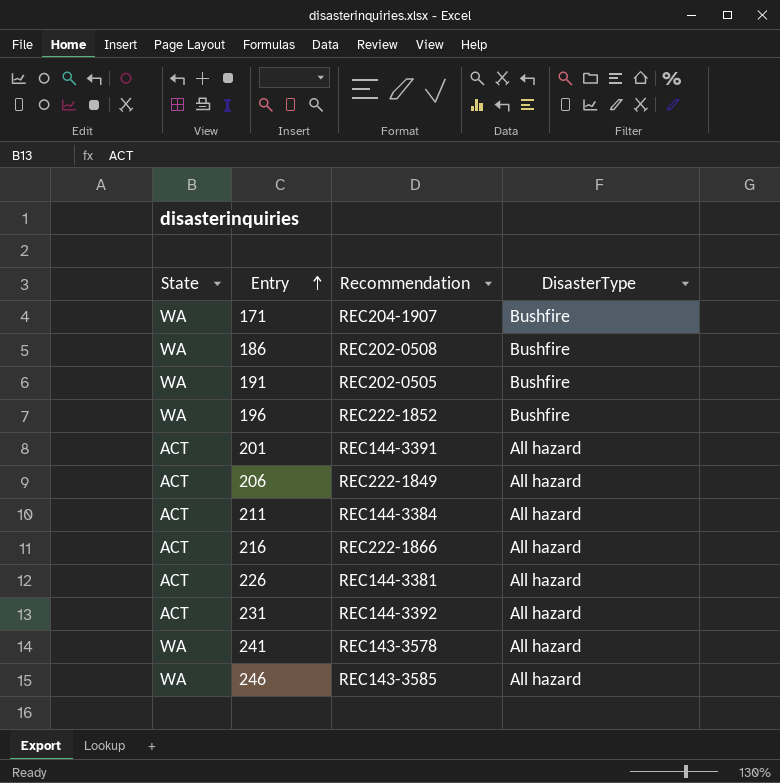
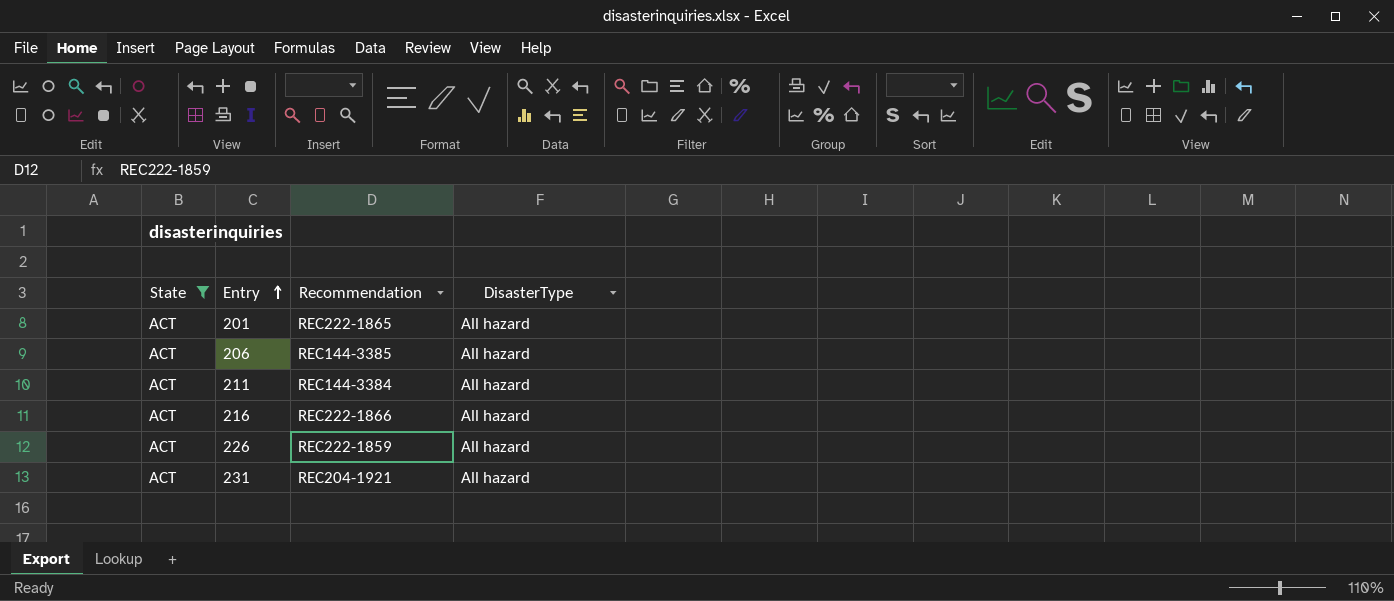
filter: none -> State = ACT
201 | Recommendation: REC144-3391 -> REC222-1865
206 | Recommendation: REC222-1849 -> REC144-3385
226 | Recommendation: REC144-3381 -> REC222-1859
231 | Recommendation: REC144-3392 -> REC204-1921

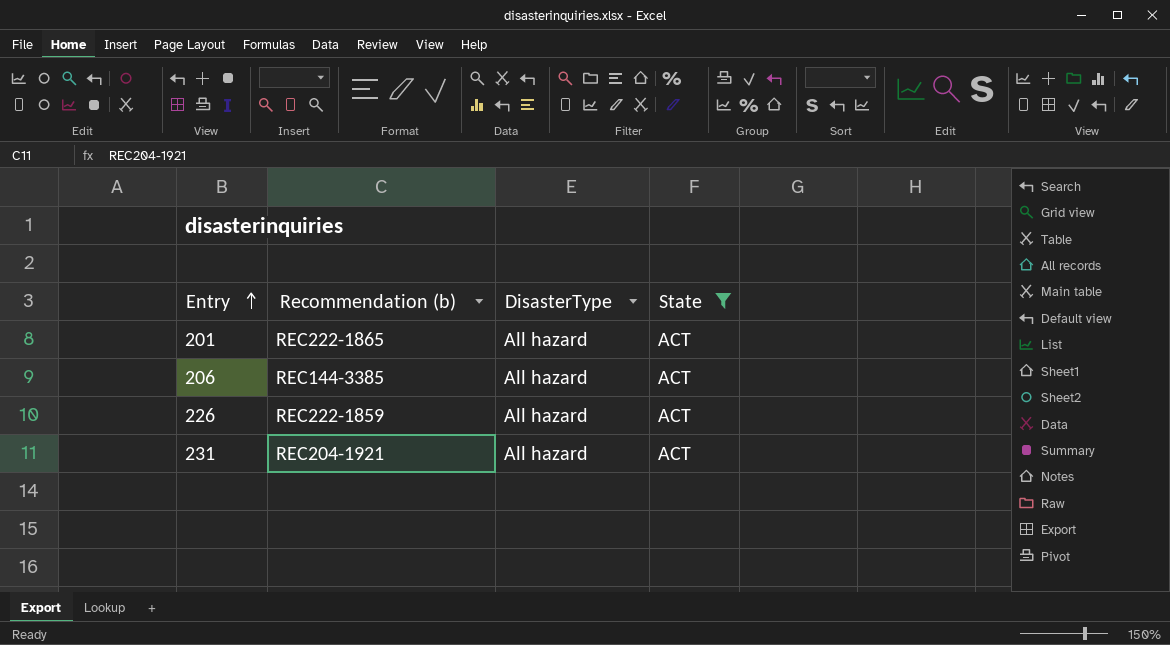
column name: Recommendation -> Recommendation (b)
column State | position: 1 -> 4
row 211: ACT | REC144-3384 | All hazard -> none
row 216: ACT | REC222-1866 | All hazard -> none

